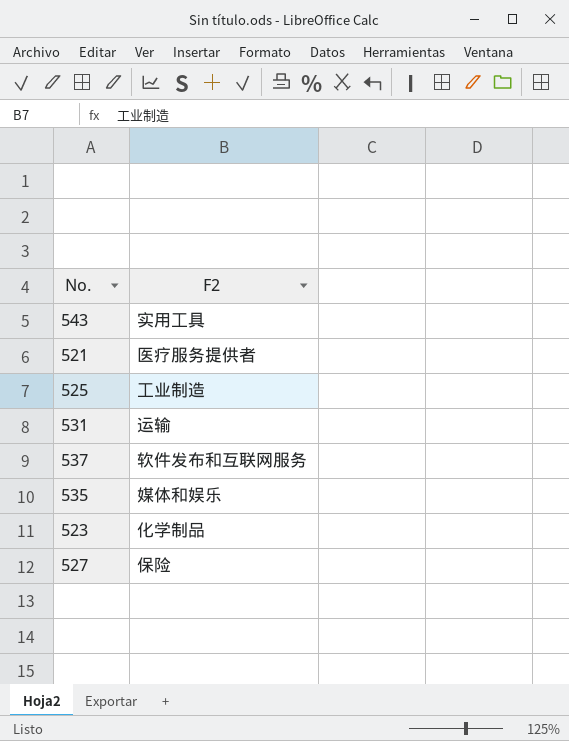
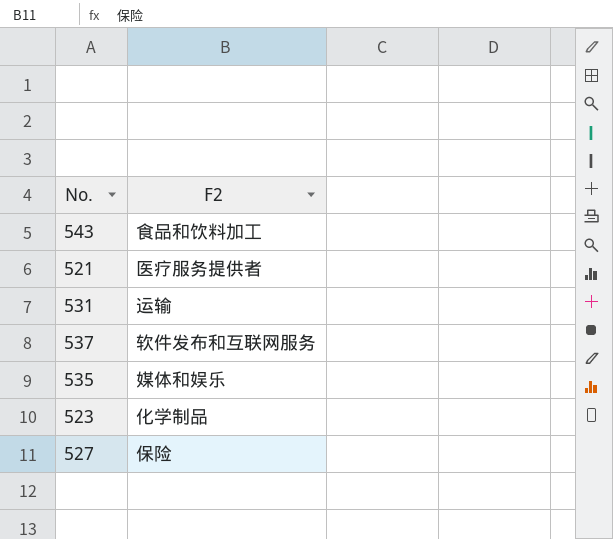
row 525: 工业制造 -> none
543 | F2: 实用工具 -> 食品和饮料加工

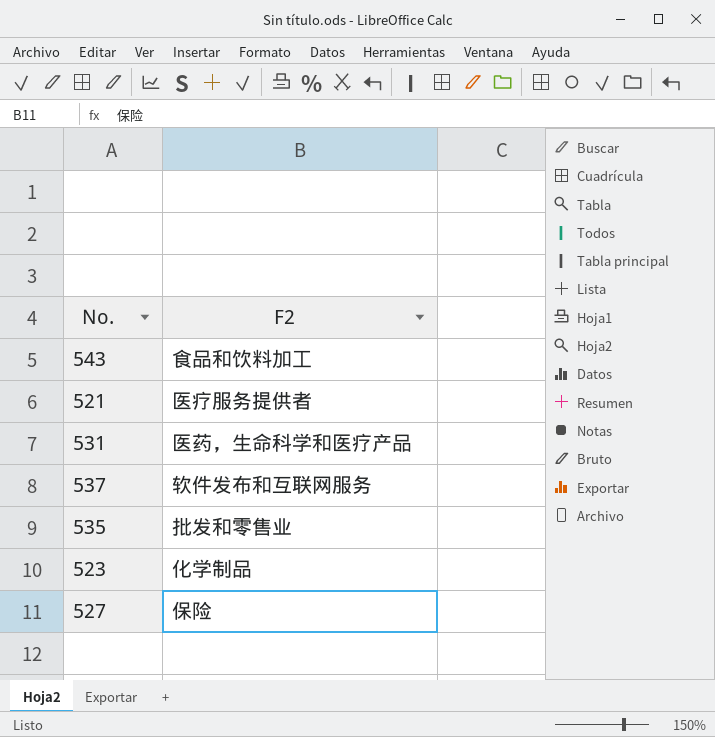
531 | F2: 运输 -> 医药，生命科学和医疗产品
535 | F2: 媒体和娱乐 -> 批发和零售业

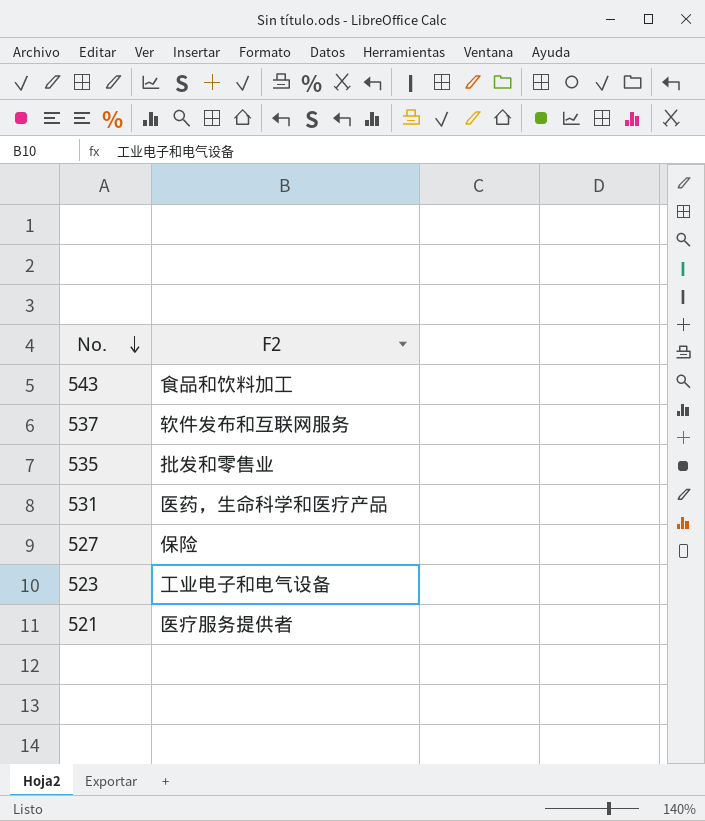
row order: none -> No. descending
523 | F2: 化学制品 -> 工业电子和电气设备

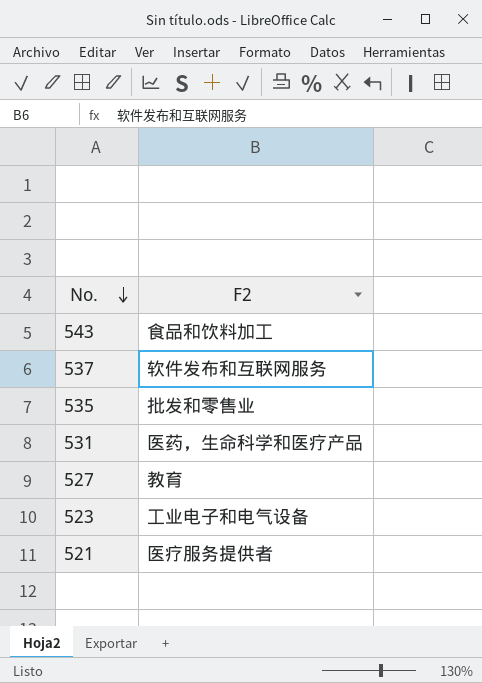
527 | F2: 保险 -> 教育

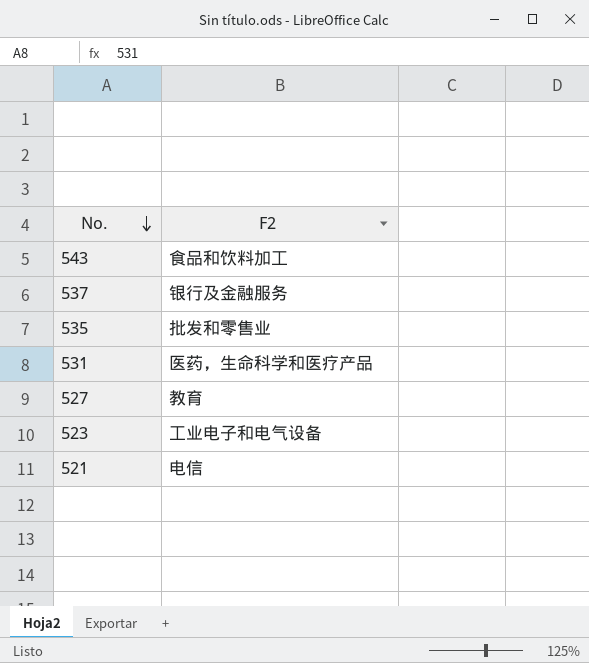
537 | F2: 软件发布和互联网服务 -> 银行及金融服务
521 | F2: 医疗服务提供者 -> 电信

